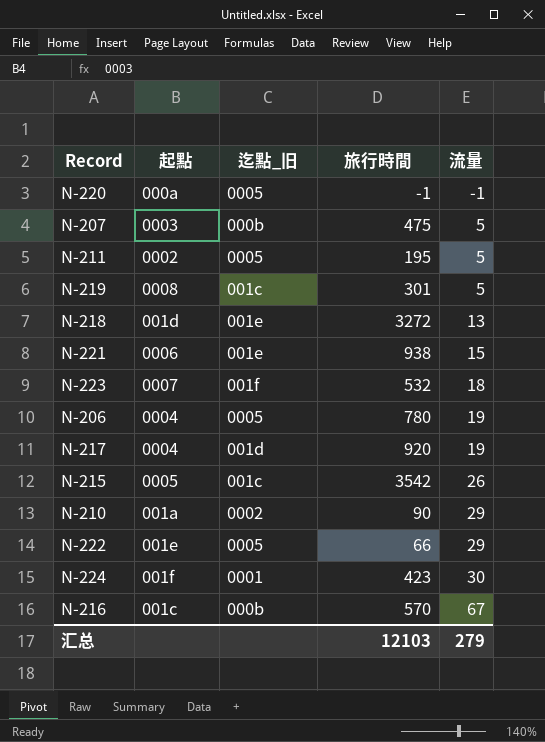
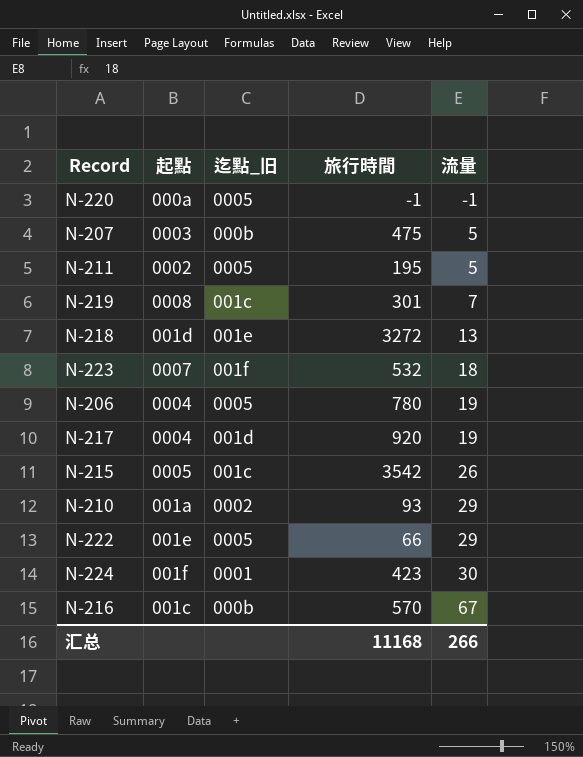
row N-221: 0006 | 001e | 938 | 15 -> none
N-219 | 流量: 5 -> 7
N-210 | 旅行時間: 90 -> 93
汇总 | 旅行時間: 12103 -> 11168
汇总 | 流量: 279 -> 266

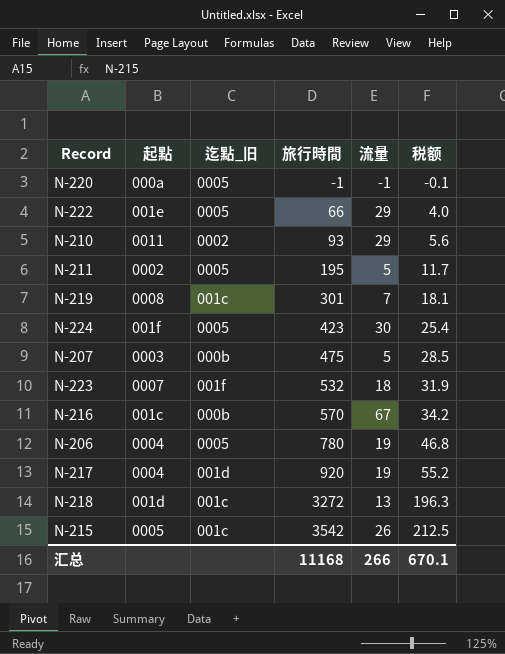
row order: 流量 ascending -> 旅行時間 ascending
column 税额 | formula: none -> [旅行時間] * 0.06
N-210 | 起點: 001a -> 0011
N-224 | 迄點_旧: 0001 -> 0005
N-218 | 迄點_旧: 001e -> 001c

